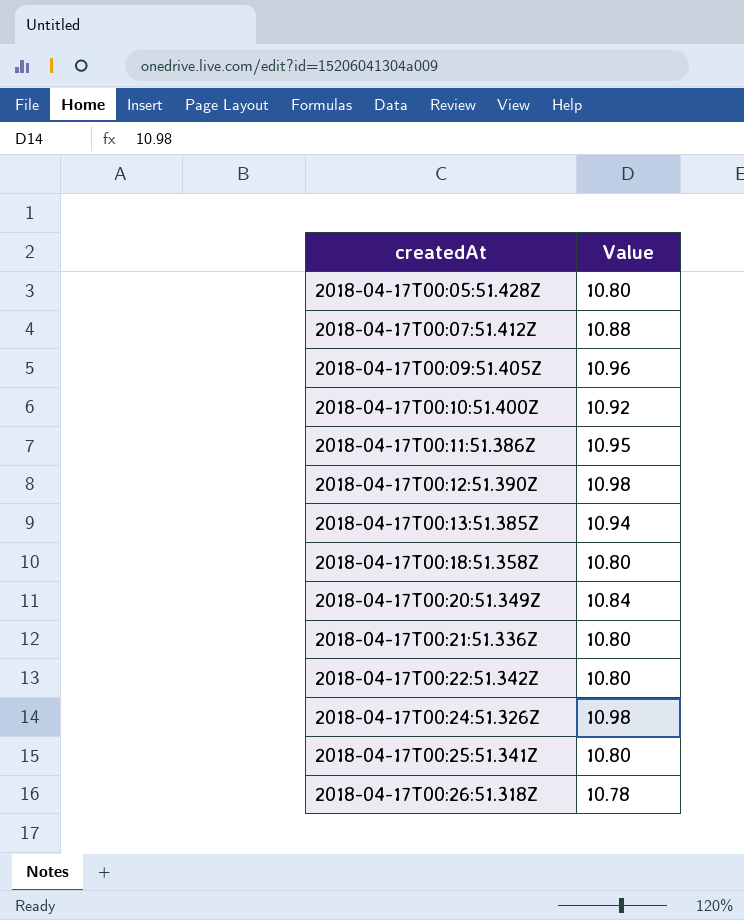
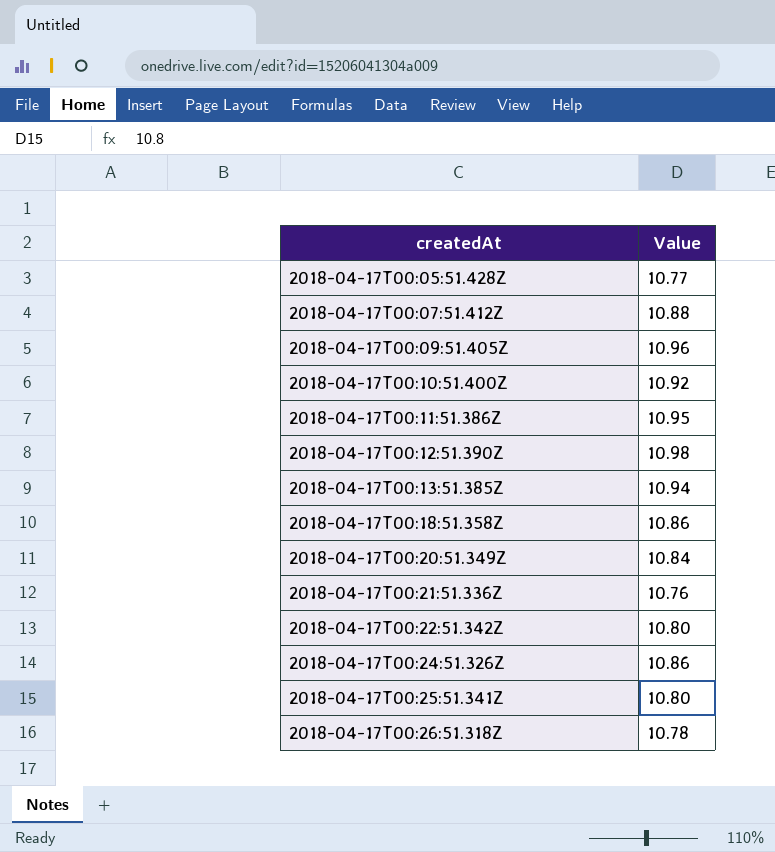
2018-04-17T00:05:51.428Z | Value: 10.80 -> 10.77
2018-04-17T00:18:51.358Z | Value: 10.80 -> 10.86
2018-04-17T00:21:51.336Z | Value: 10.80 -> 10.76
2018-04-17T00:24:51.326Z | Value: 10.98 -> 10.86

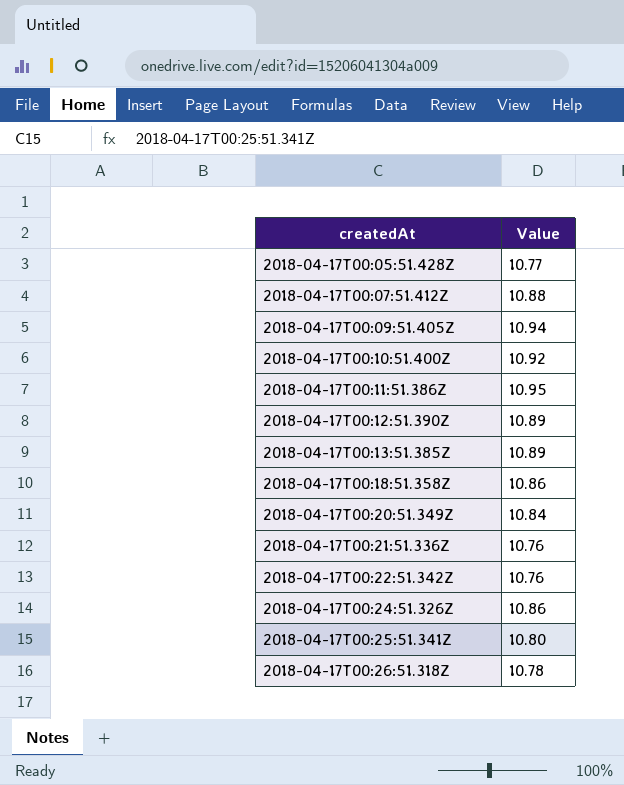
2018-04-17T00:09:51.405Z | Value: 10.96 -> 10.94
2018-04-17T00:12:51.390Z | Value: 10.98 -> 10.89
2018-04-17T00:13:51.385Z | Value: 10.94 -> 10.89
2018-04-17T00:22:51.342Z | Value: 10.80 -> 10.76

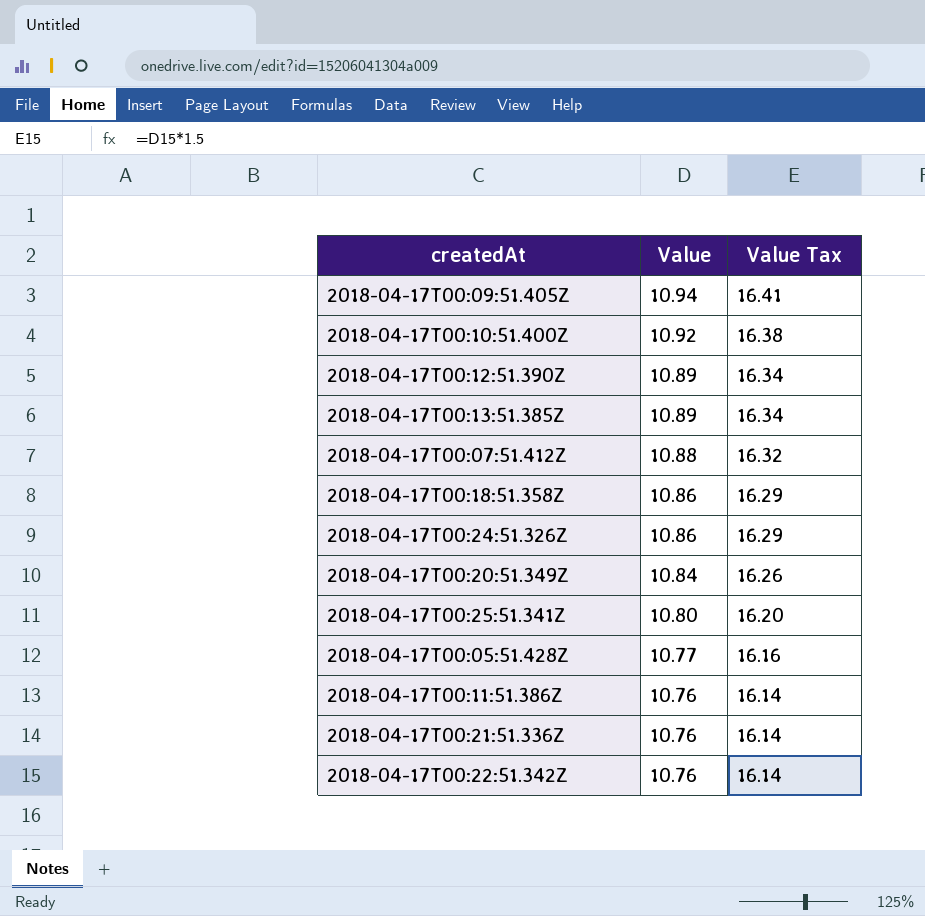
row order: createdAt ascending -> Value descending
column Value Tax | formula: none -> [Value] * 1.5
row 2018-04-17T00:26:51.318Z: 10.78 -> none
2018-04-17T00:11:51.386Z | Value: 10.95 -> 10.76

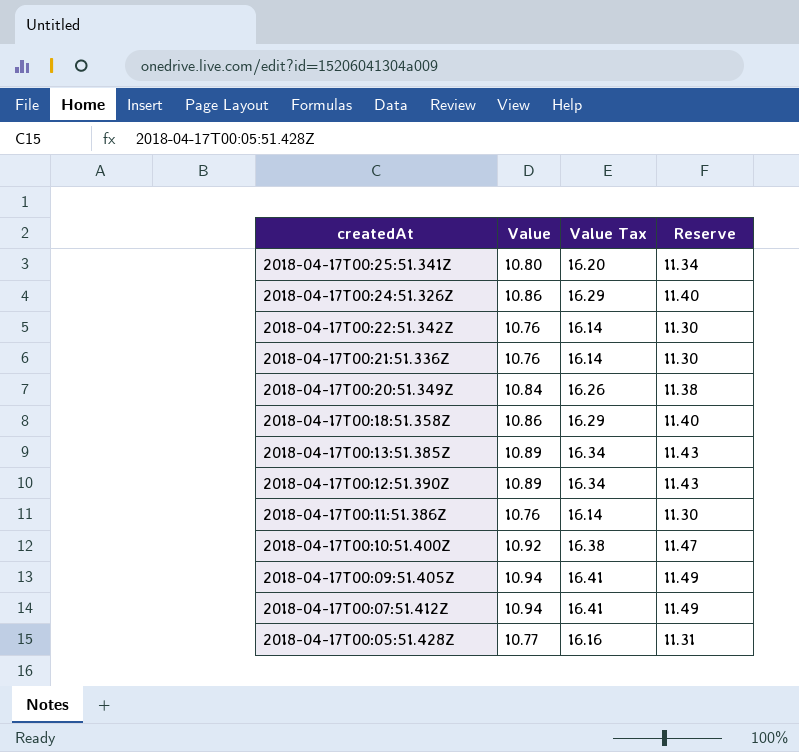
row order: Value descending -> createdAt descending
column Reserve | formula: none -> [Value] * 1.05
2018-04-17T00:07:51.412Z | Value: 10.88 -> 10.94
2018-04-17T00:07:51.412Z | Value Tax: 16.32 -> 16.41

